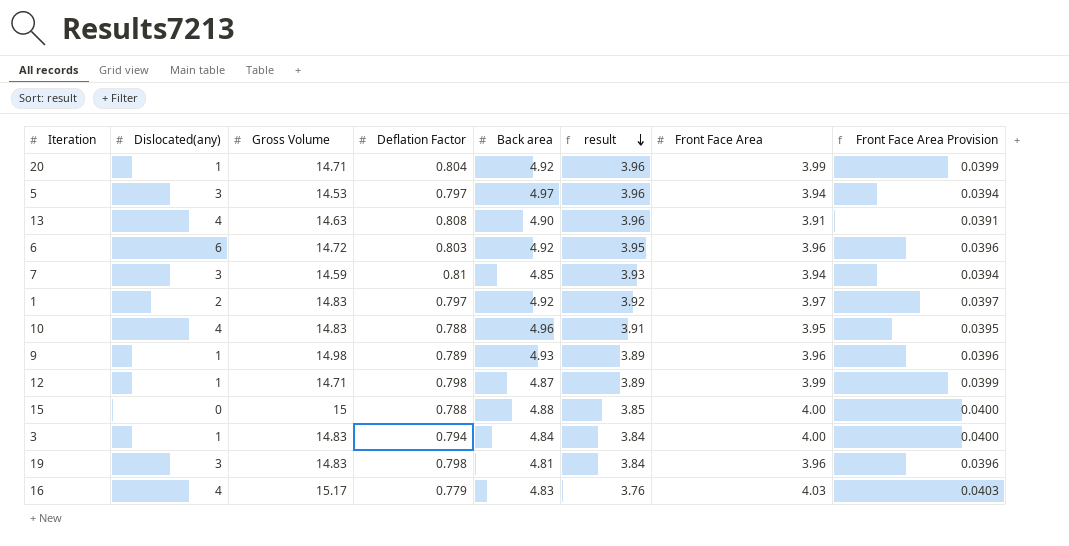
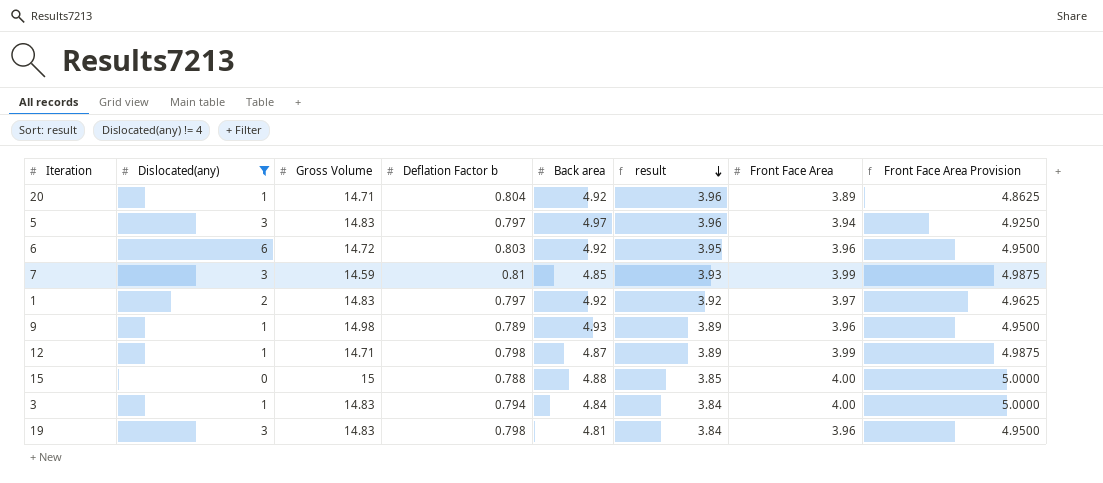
filter: none -> Dislocated(any) != 4
column name: Deflation Factor -> Deflation Factor b
column Front Face Area Provision | formula: [Front Face Area] * 0.01 -> [Front Face Area] * 1.25
20 | Front Face Area: 3.99 -> 3.89
5 | Gross Volume: 14.53 -> 14.83
7 | Front Face Area: 3.94 -> 3.99

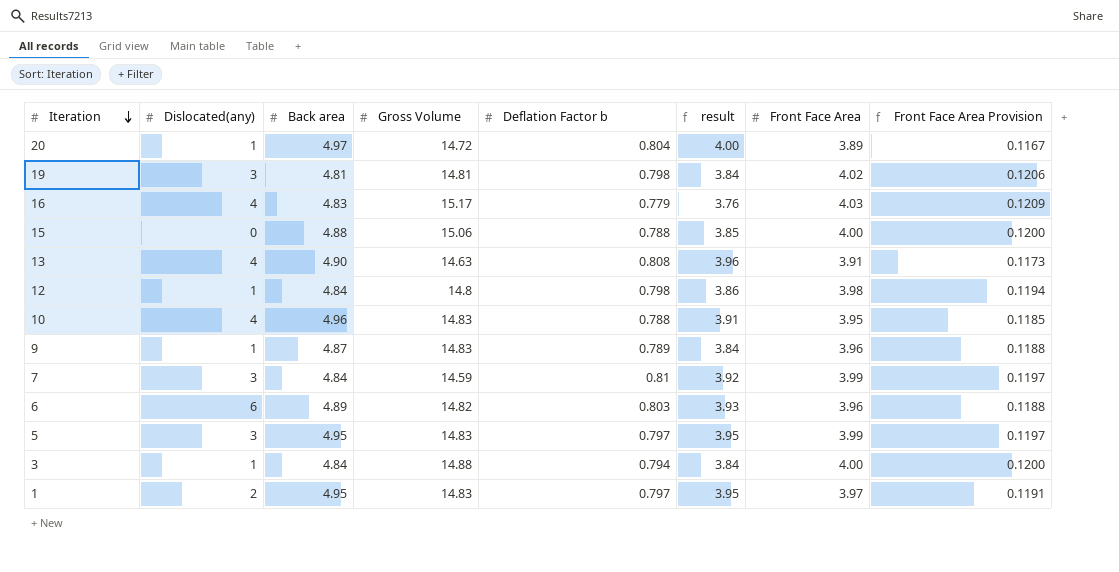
filter: Dislocated(any) != 4 -> none
row order: result descending -> Iteration descending
column Back area | position: 5 -> 3
column Front Face Area Provision | formula: [Front Face Area] * 1.25 -> [Front Face Area] * 0.03
20 | Back area: 4.92 -> 4.97
20 | Gross Volume: 14.71 -> 14.72
20 | result: 3.96 -> 4.00
19 | Gross Volume: 14.83 -> 14.81
19 | Front Face Area: 3.96 -> 4.02
15 | Gross Volume: 15 -> 15.06
12 | Back area: 4.87 -> 4.84
12 | Gross Volume: 14.71 -> 14.8
12 | result: 3.89 -> 3.86
12 | Front Face Area: 3.99 -> 3.98
9 | Back area: 4.93 -> 4.87
9 | Gross Volume: 14.98 -> 14.83
9 | result: 3.89 -> 3.84
7 | Back area: 4.85 -> 4.84
7 | result: 3.93 -> 3.92
6 | Back area: 4.92 -> 4.89
6 | Gross Volume: 14.72 -> 14.82
6 | result: 3.95 -> 3.93
5 | Back area: 4.97 -> 4.95
5 | result: 3.96 -> 3.95
5 | Front Face Area: 3.94 -> 3.99
3 | Gross Volume: 14.83 -> 14.88
1 | Back area: 4.92 -> 4.95
1 | result: 3.92 -> 3.95

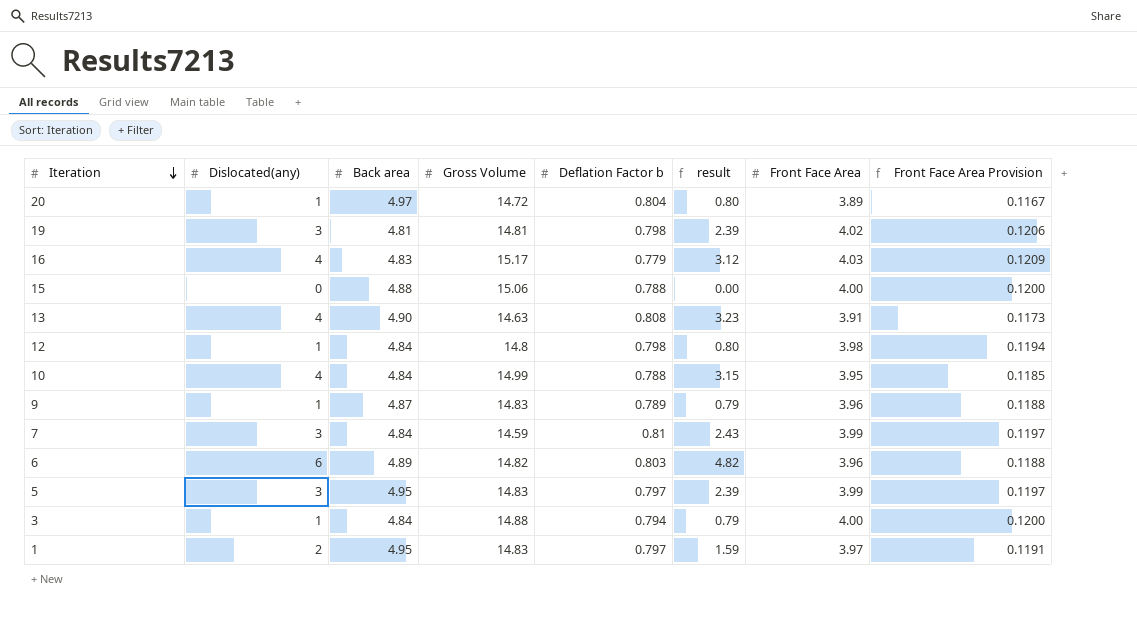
column result | formula: [Back area] * [Deflation Factor b] -> [Dislocated(any)] * [Deflation Factor b]
10 | Back area: 4.96 -> 4.84
10 | Gross Volume: 14.83 -> 14.99

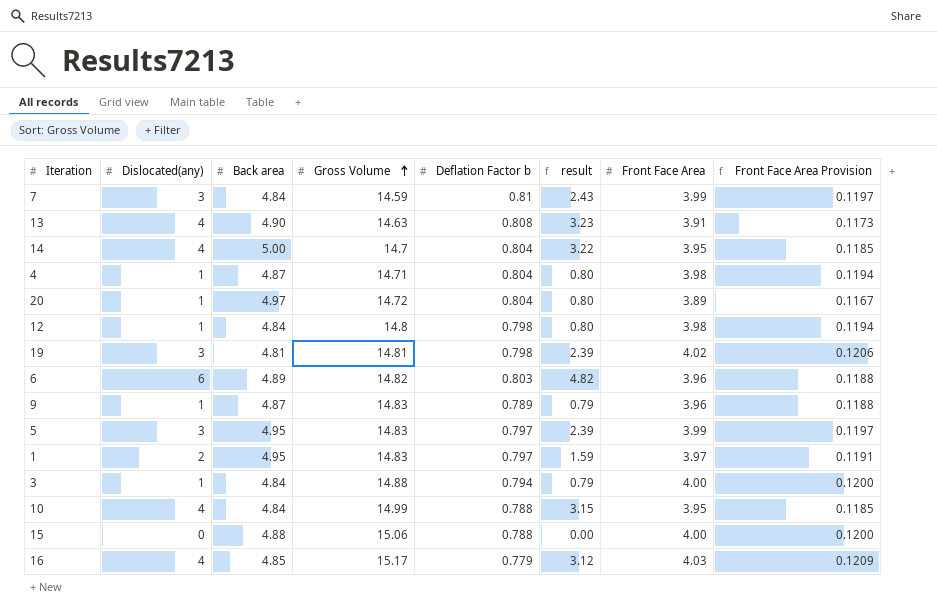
row order: Iteration descending -> Gross Volume ascending
row 14: none -> 4 | 5.00 | 14.7 | 0.804 | 3.22 | 3.95 | 0.1185
row 4: none -> 1 | 4.87 | 14.71 | 0.804 | 0.80 | 3.98 | 0.1194
16 | Back area: 4.83 -> 4.85

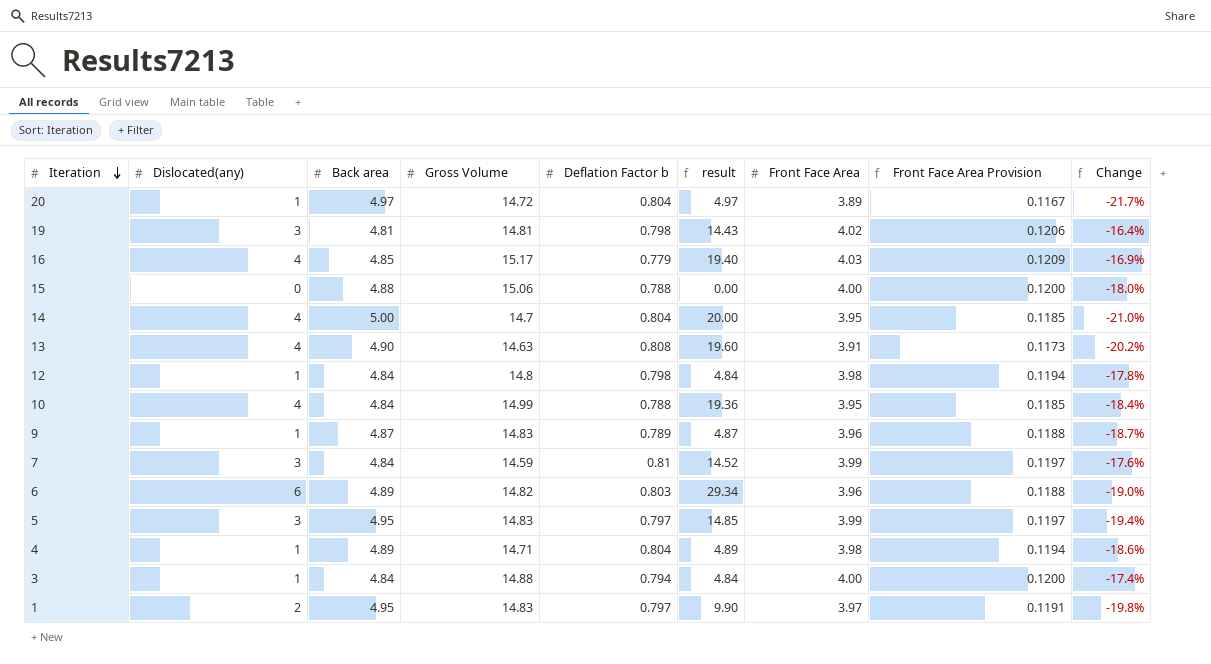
row order: Gross Volume ascending -> Iteration descending
column result | formula: [Dislocated(any)] * [Deflation Factor b] -> [Dislocated(any)] * [Back area]
column Change | formula: none -> ([Front Face Area] - [Back area]) / [Back area]
4 | Back area: 4.87 -> 4.89

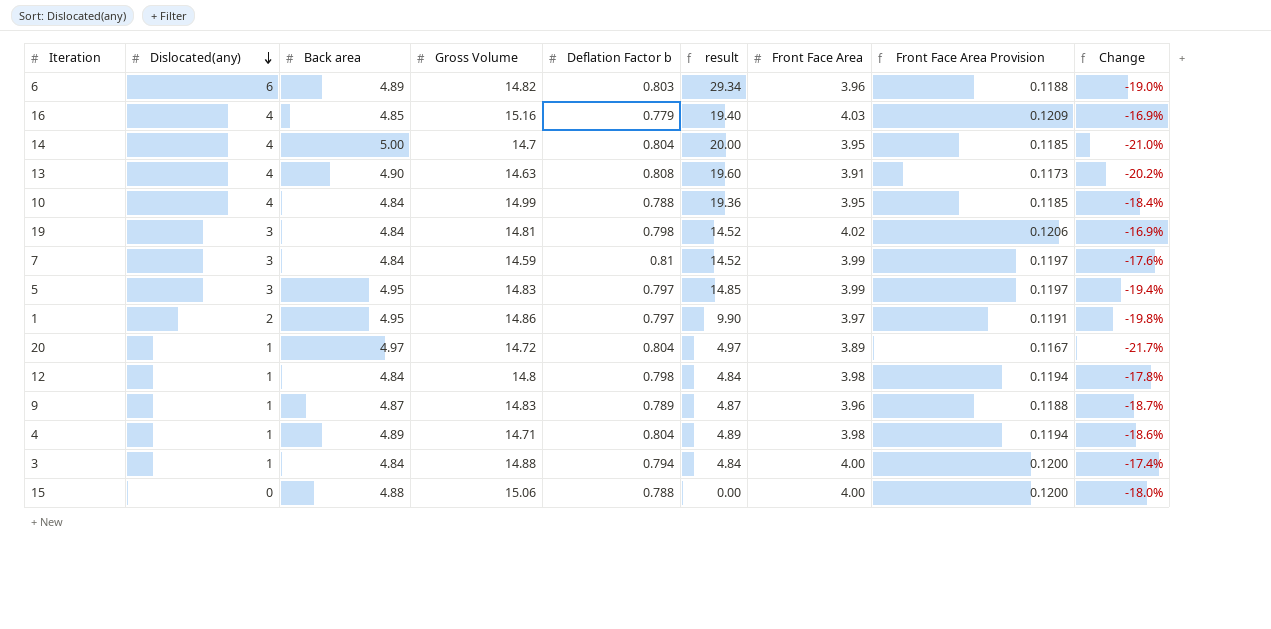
row order: Iteration descending -> Dislocated(any) descending
16 | Gross Volume: 15.17 -> 15.16
19 | Back area: 4.81 -> 4.84
19 | result: 14.43 -> 14.52
19 | Change: -16.4% -> -16.9%
1 | Gross Volume: 14.83 -> 14.86

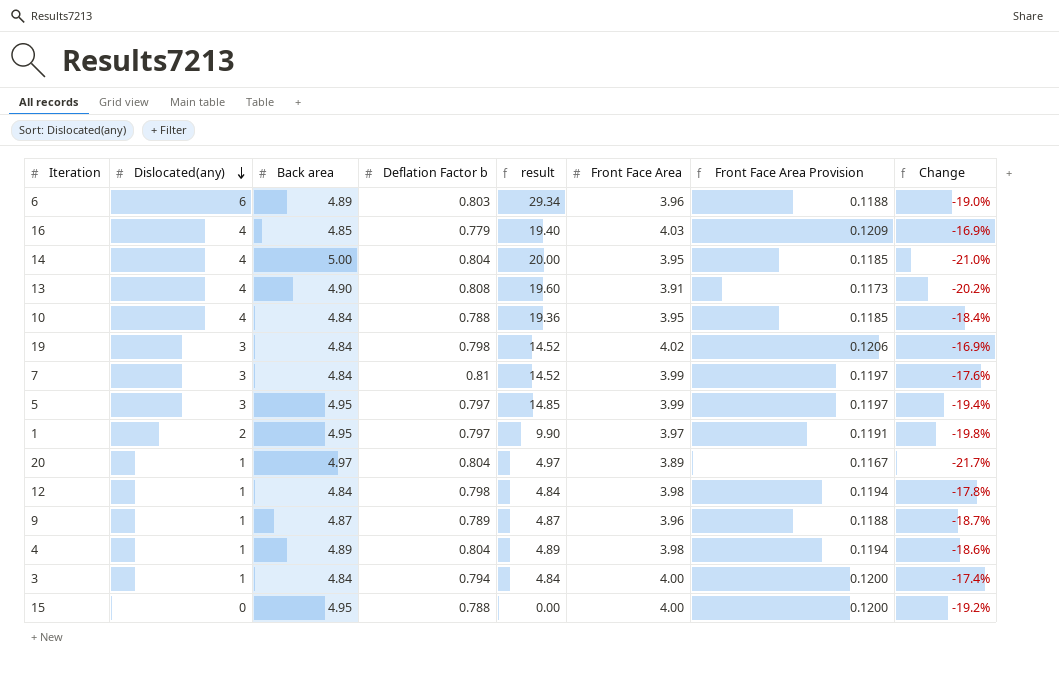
column Gross Volume | position: 4 -> none
15 | Back area: 4.88 -> 4.95
15 | Change: -18.0% -> -19.2%

